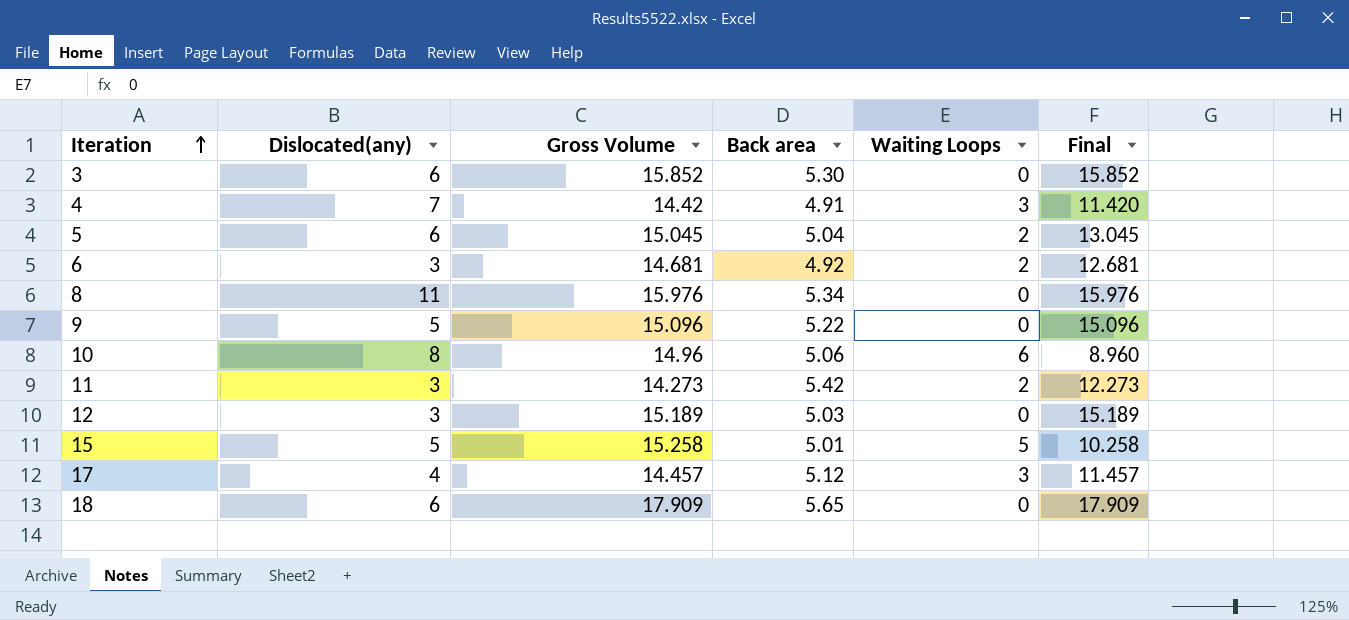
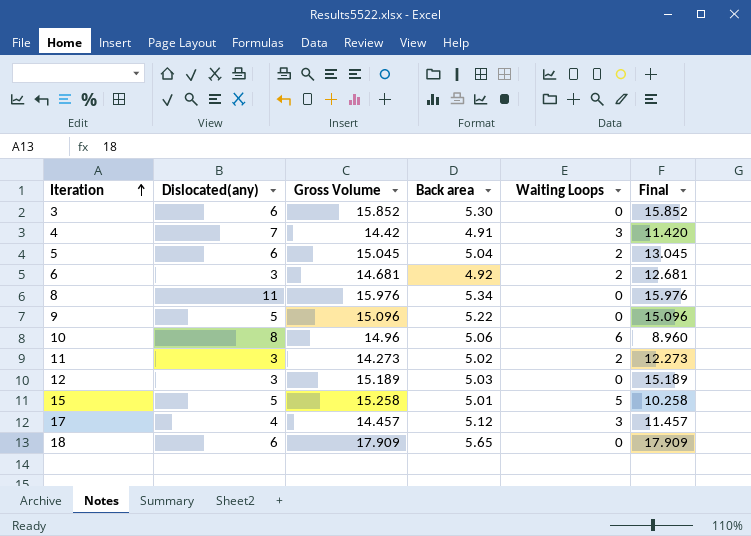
11 | Back area: 5.42 -> 5.02

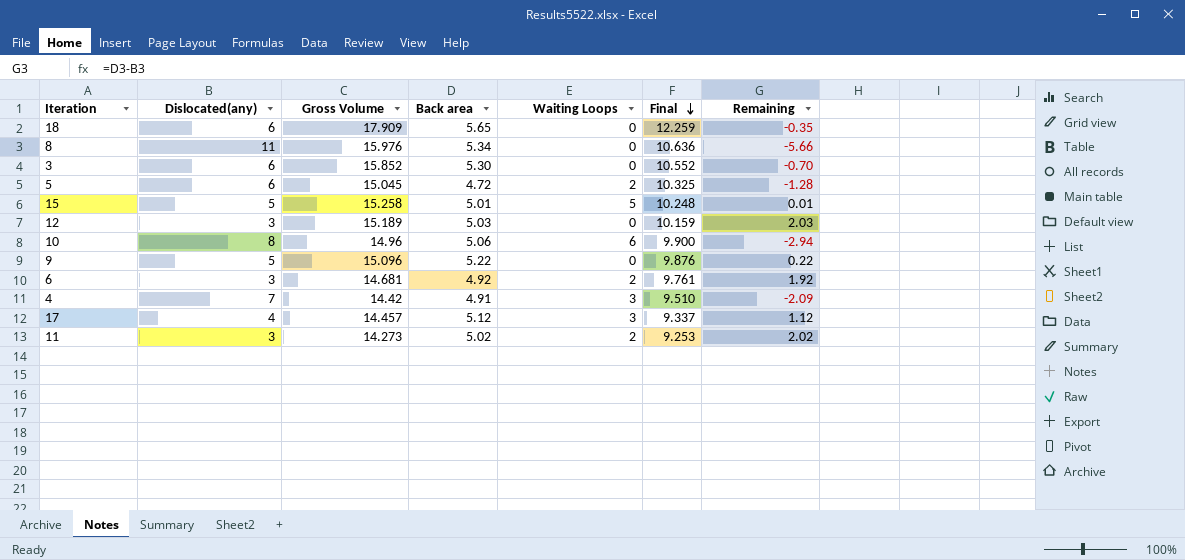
row order: Iteration ascending -> Final descending
column Final | formula: [Gross Volume] - [Waiting Loops] -> [Gross Volume] - [Back area]
column Remaining | formula: none -> [Back area] - [Dislocated(any)]
5 | Back area: 5.04 -> 4.72

